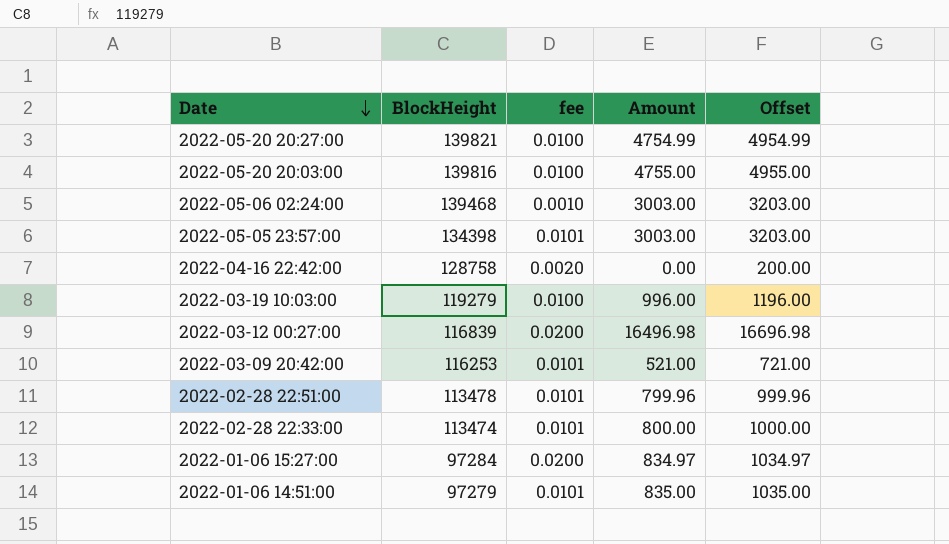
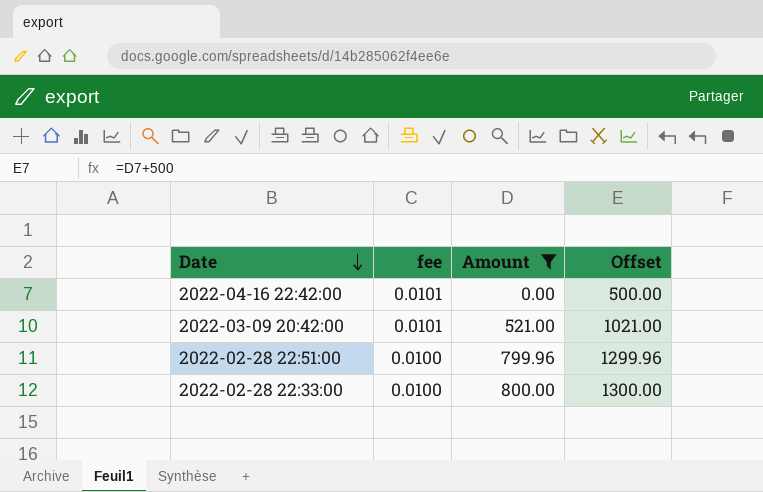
filter: none -> Amount <= 800.00
column BlockHeight | position: 2 -> none
column Offset | formula: [Amount] + 200 -> [Amount] + 500
2022-04-16 22:42:00 | fee: 0.0020 -> 0.0101
2022-02-28 22:51:00 | fee: 0.0101 -> 0.0100
2022-02-28 22:33:00 | fee: 0.0101 -> 0.0100

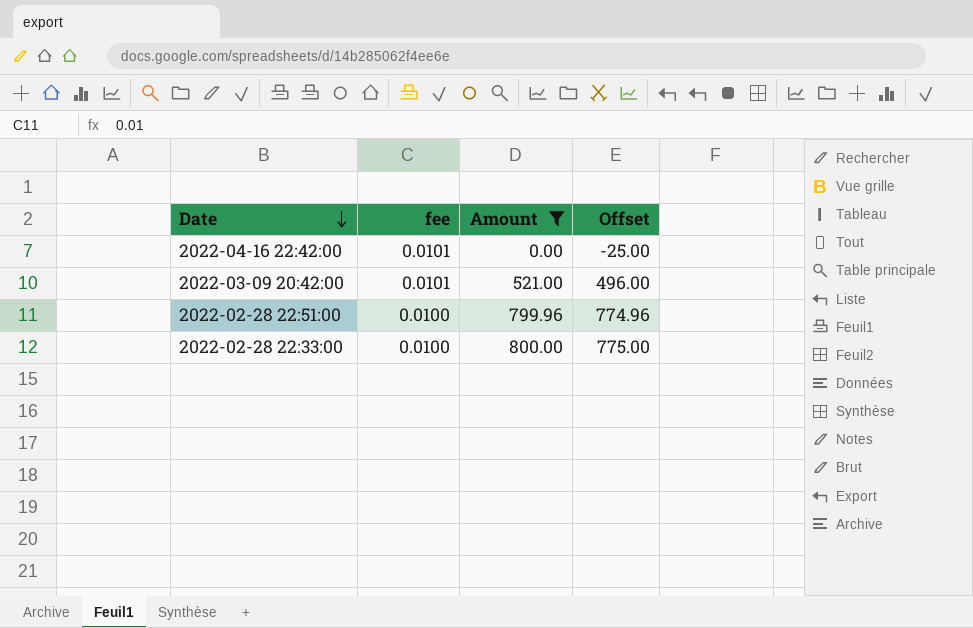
column Offset | formula: [Amount] + 500 -> [Amount] - 25

